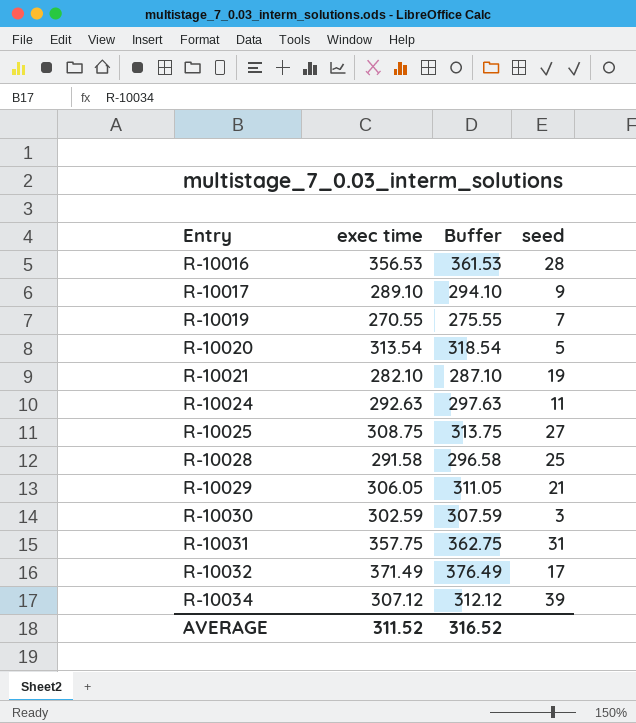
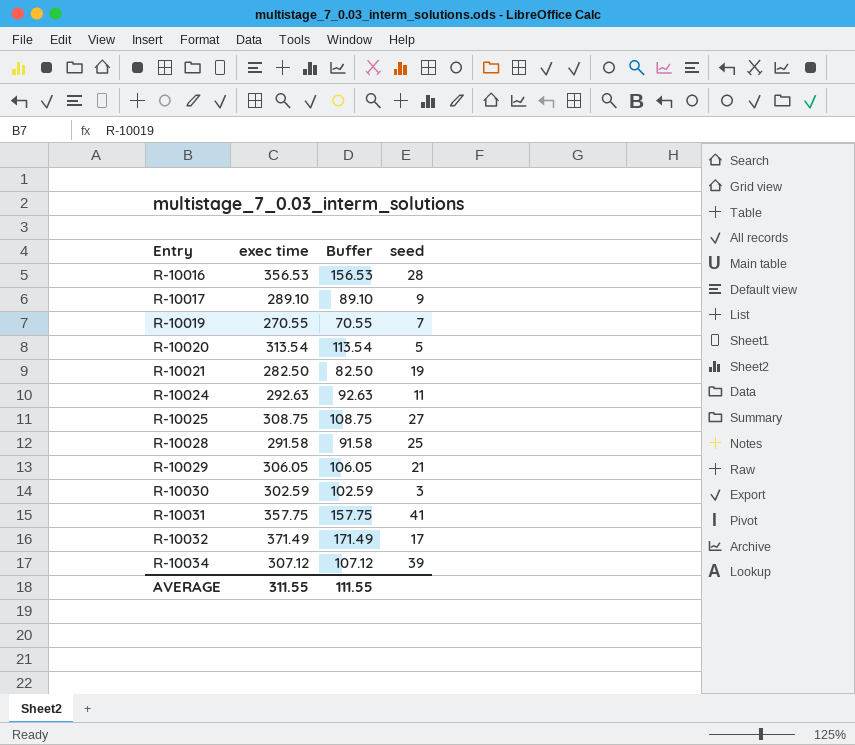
column Buffer | formula: [exec time] + 5 -> [exec time] - 200
R-10021 | exec time: 282.10 -> 282.50
R-10031 | seed: 31 -> 41
AVERAGE | exec time: 311.52 -> 311.55
AVERAGE | Buffer: 316.52 -> 111.55

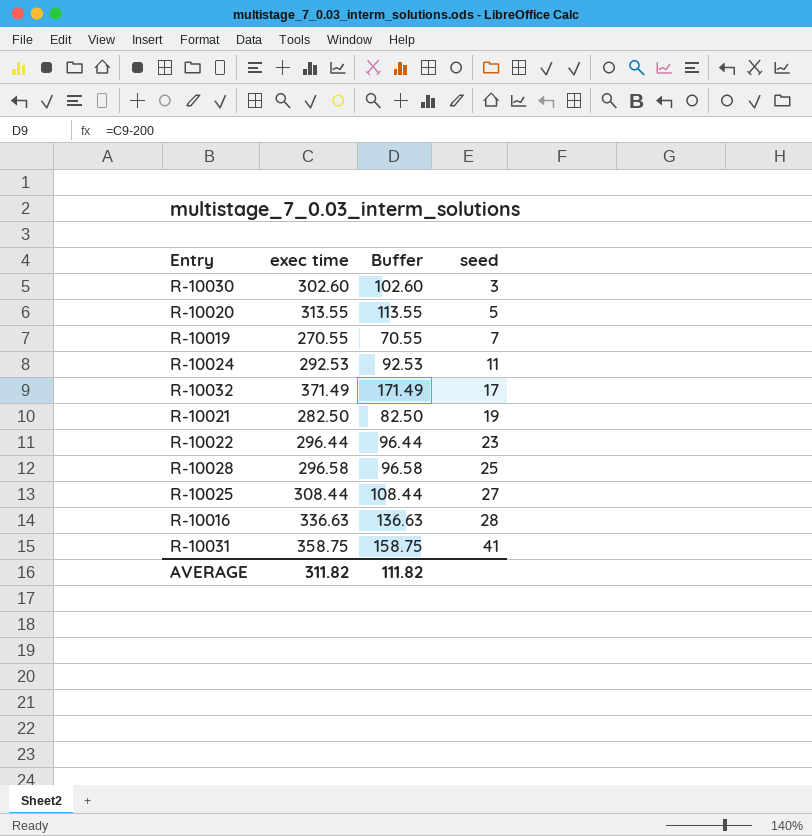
row order: Entry ascending -> seed ascending
row R-10017: 289.10 | 89.10 | 9 -> none
row R-10029: 306.05 | 106.05 | 21 -> none
row R-10034: 307.12 | 107.12 | 39 -> none
R-10030 | exec time: 302.59 -> 302.60
R-10030 | Buffer: 102.59 -> 102.60
R-10020 | exec time: 313.54 -> 313.55
R-10020 | Buffer: 113.54 -> 113.55
R-10024 | exec time: 292.63 -> 292.53
R-10024 | Buffer: 92.63 -> 92.53
row R-10022: none -> 296.44 | 96.44 | 23
R-10028 | exec time: 291.58 -> 296.58
R-10028 | Buffer: 91.58 -> 96.58
R-10025 | exec time: 308.75 -> 308.44
R-10025 | Buffer: 108.75 -> 108.44
R-10016 | exec time: 356.53 -> 336.63
R-10016 | Buffer: 156.53 -> 136.63
R-10031 | exec time: 357.75 -> 358.75
R-10031 | Buffer: 157.75 -> 158.75
AVERAGE | exec time: 311.55 -> 311.82
AVERAGE | Buffer: 111.55 -> 111.82

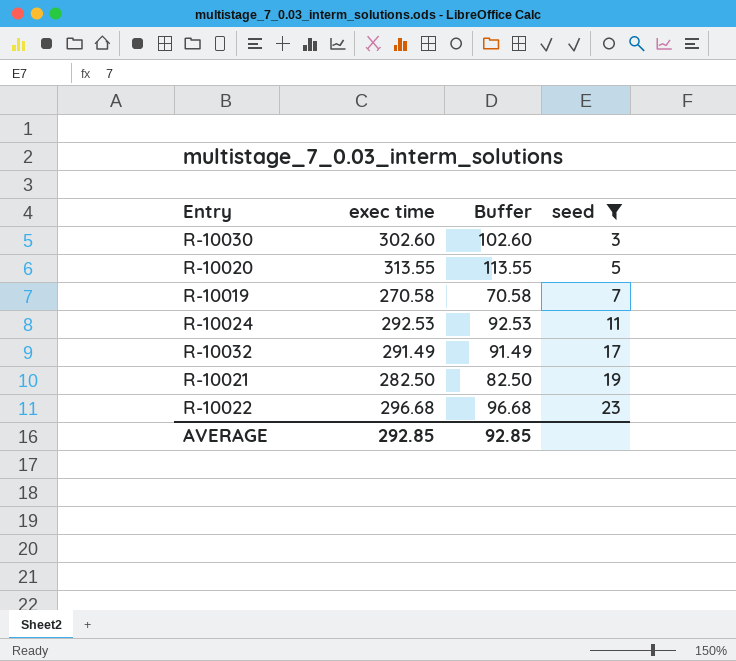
filter: none -> seed <= 23
R-10019 | exec time: 270.55 -> 270.58
R-10019 | Buffer: 70.55 -> 70.58
R-10032 | exec time: 371.49 -> 291.49
R-10032 | Buffer: 171.49 -> 91.49
R-10022 | exec time: 296.44 -> 296.68
R-10022 | Buffer: 96.44 -> 96.68
AVERAGE | exec time: 311.82 -> 292.85
AVERAGE | Buffer: 111.82 -> 92.85

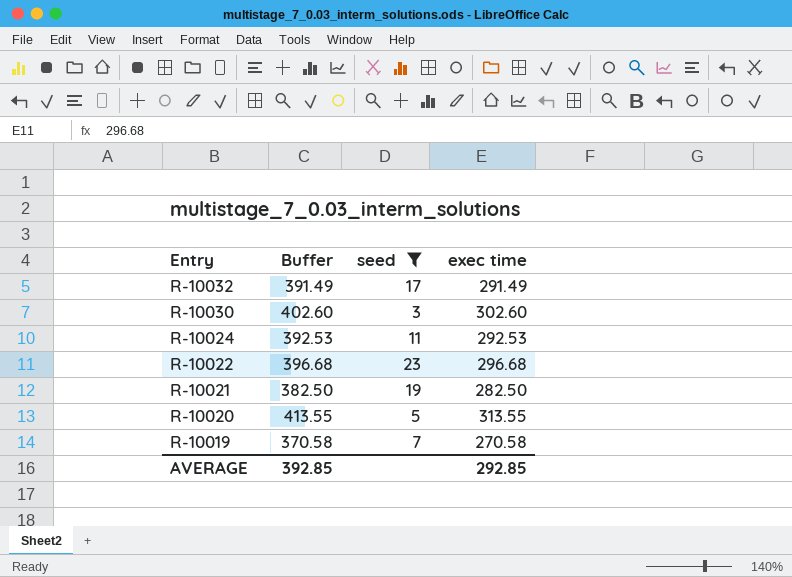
row order: seed ascending -> Entry descending
column Buffer | formula: [exec time] - 200 -> [exec time] + 100
column exec time | position: 2 -> 4
AVERAGE | Buffer: 92.85 -> 392.85

